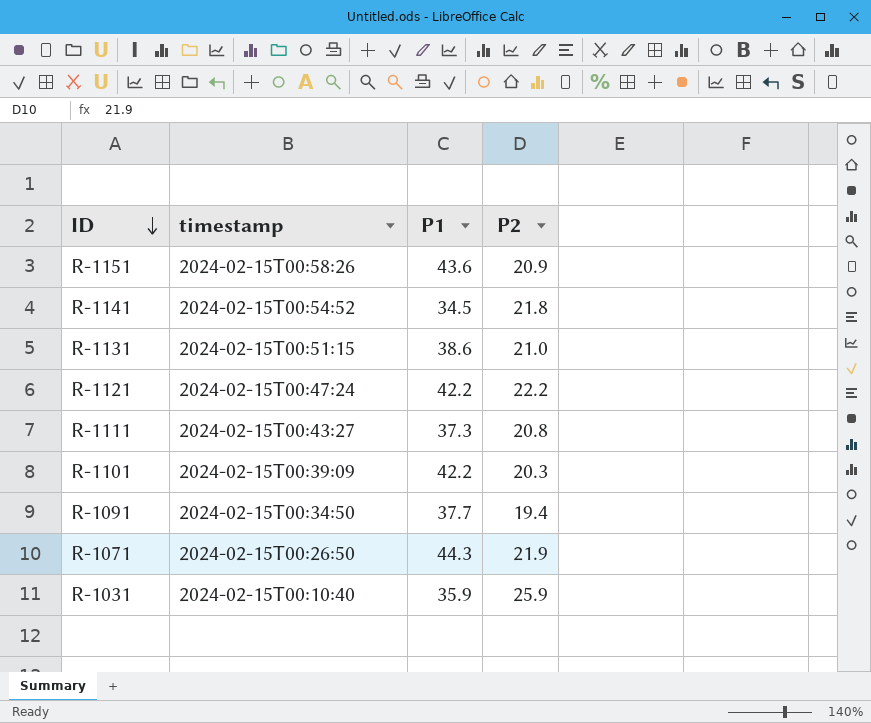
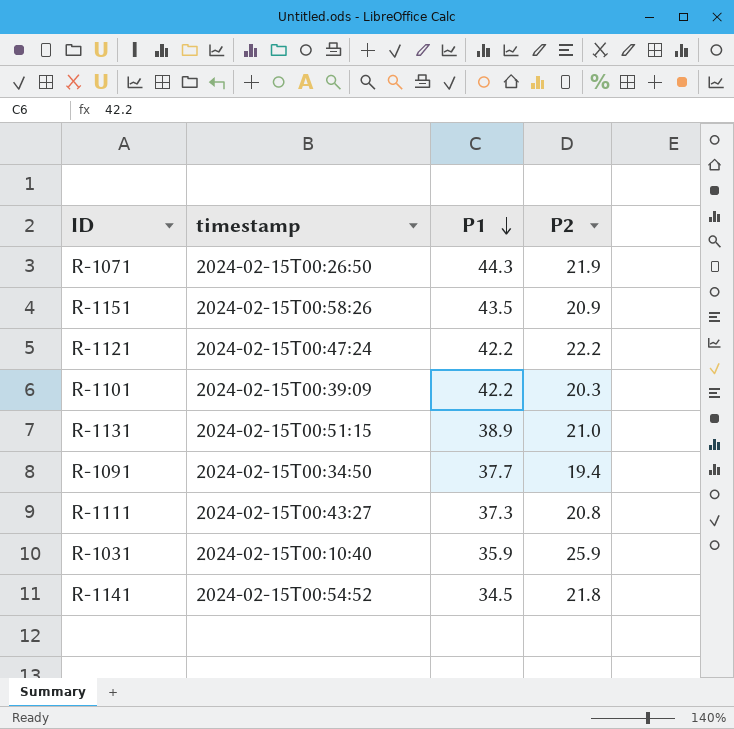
row order: ID descending -> P1 descending
R-1151 | P1: 43.6 -> 43.5
R-1131 | P1: 38.6 -> 38.9

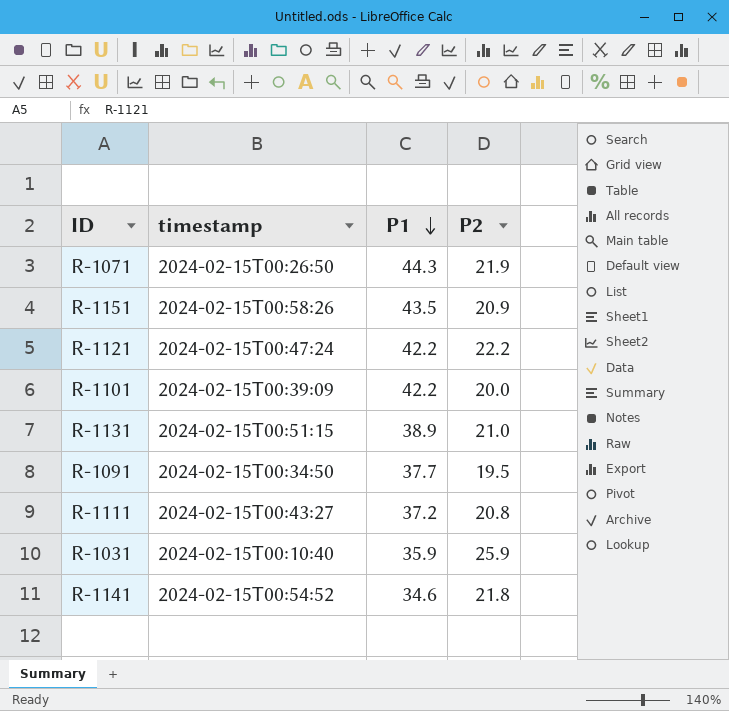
R-1101 | P2: 20.3 -> 20.0
R-1091 | P2: 19.4 -> 19.5
R-1111 | P1: 37.3 -> 37.2
R-1141 | P1: 34.5 -> 34.6

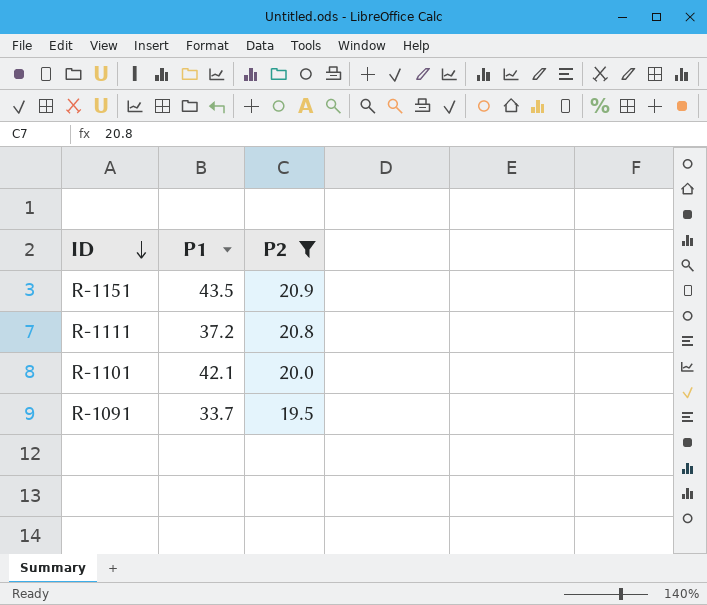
filter: none -> P2 <= 20.9
row order: P1 descending -> ID descending
column timestamp | position: 2 -> none
R-1101 | P1: 42.2 -> 42.1
R-1091 | P1: 37.7 -> 33.7

